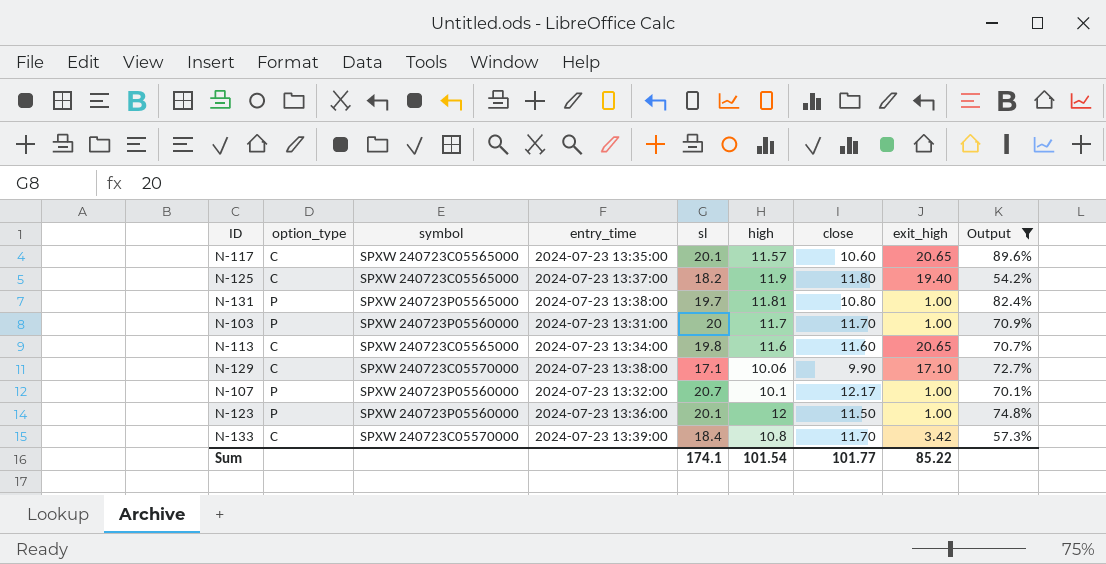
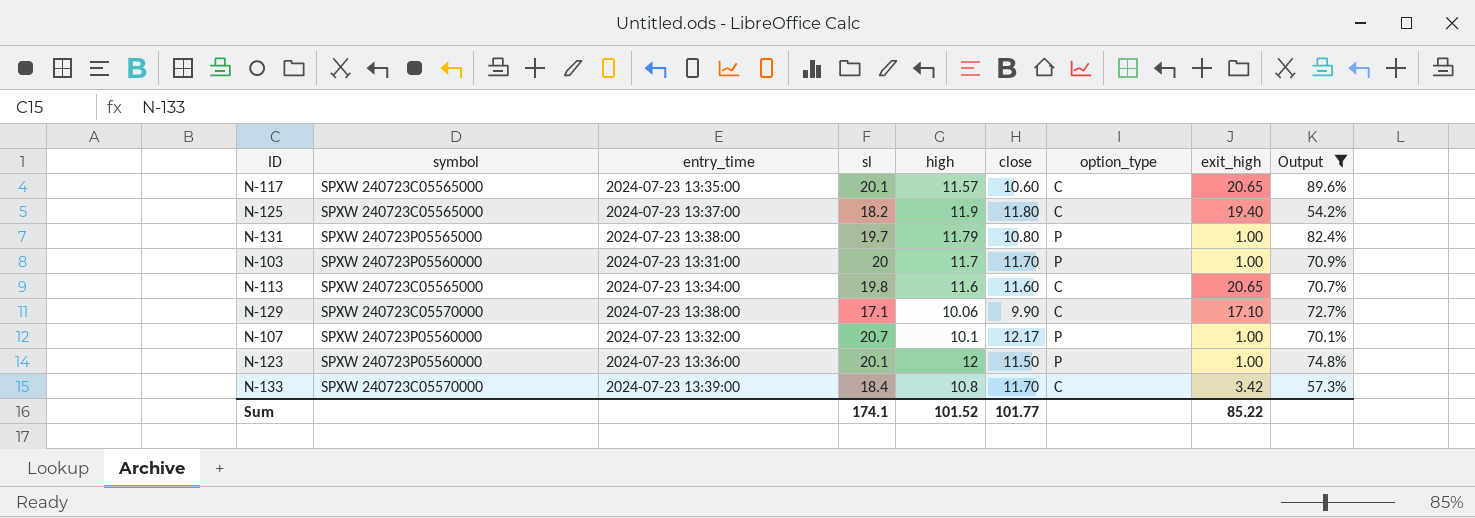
column option_type | position: 2 -> 7
N-131 | high: 11.81 -> 11.79
Sum | high: 101.54 -> 101.52

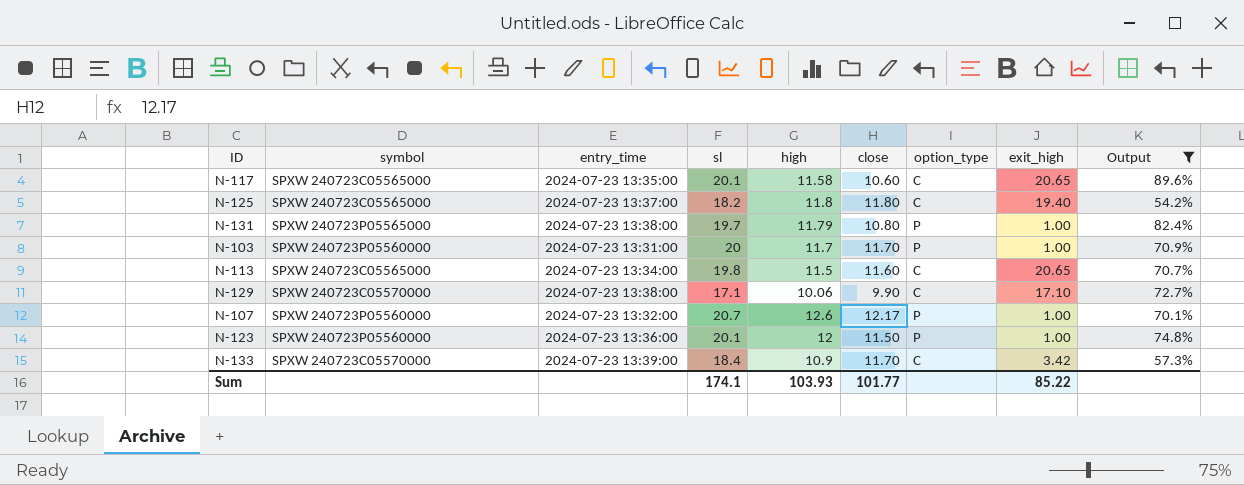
N-117 | high: 11.57 -> 11.58
N-125 | high: 11.9 -> 11.8
N-113 | high: 11.6 -> 11.5
N-107 | high: 10.1 -> 12.6
N-133 | high: 10.8 -> 10.9
Sum | high: 101.52 -> 103.93

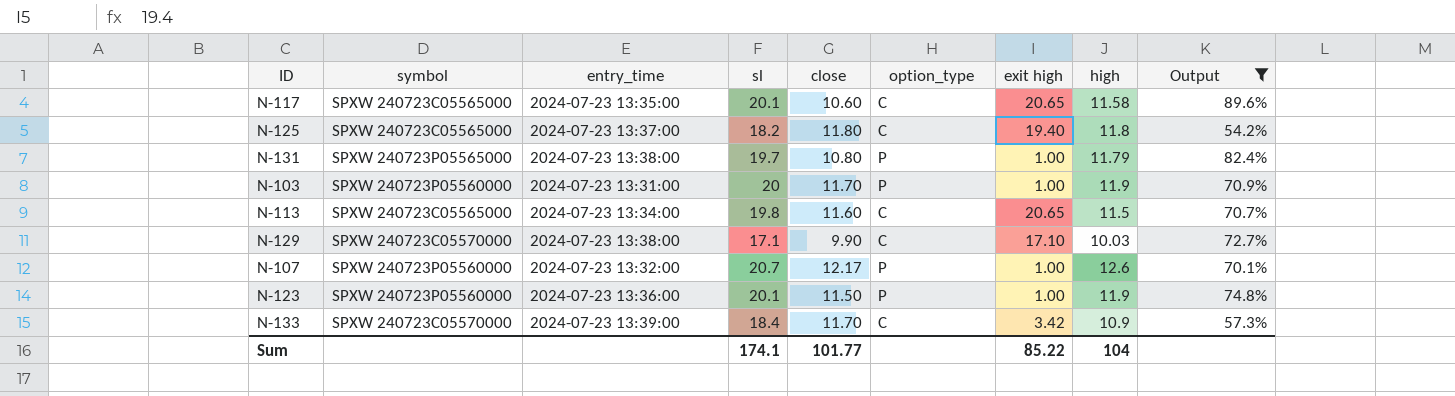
column name: exit_high -> exit high
column high | position: 5 -> 8
N-103 | high: 11.7 -> 11.9
N-129 | high: 10.06 -> 10.03
N-123 | high: 12 -> 11.9
Sum | high: 103.93 -> 104

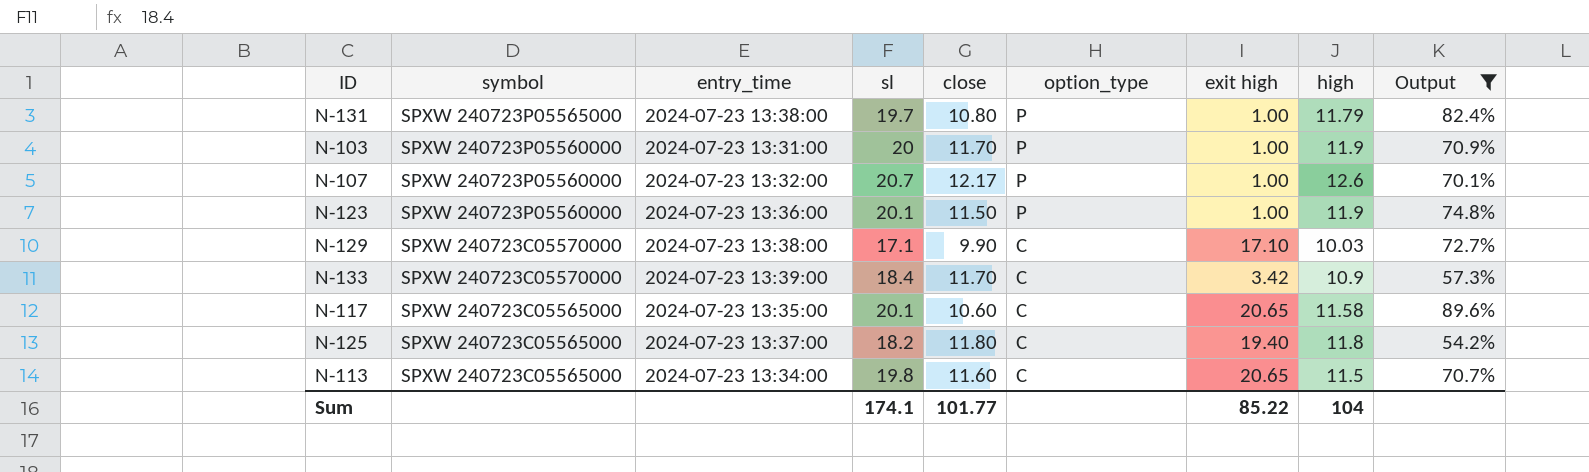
row order: none -> symbol descending

